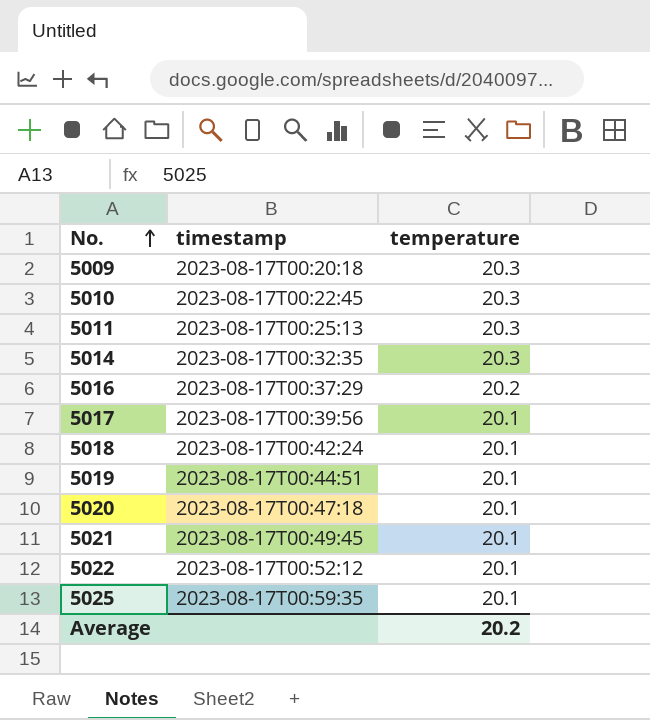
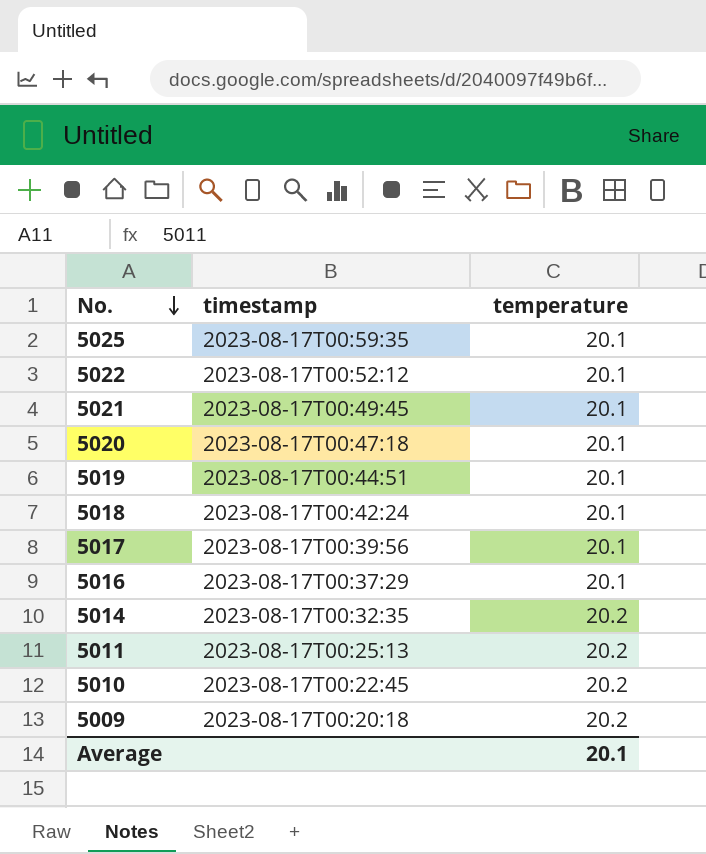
row order: No. ascending -> No. descending
5016 | temperature: 20.2 -> 20.1
5014 | temperature: 20.3 -> 20.2
5011 | temperature: 20.3 -> 20.2
5010 | temperature: 20.3 -> 20.2
5009 | temperature: 20.3 -> 20.2
Average | temperature: 20.2 -> 20.1

